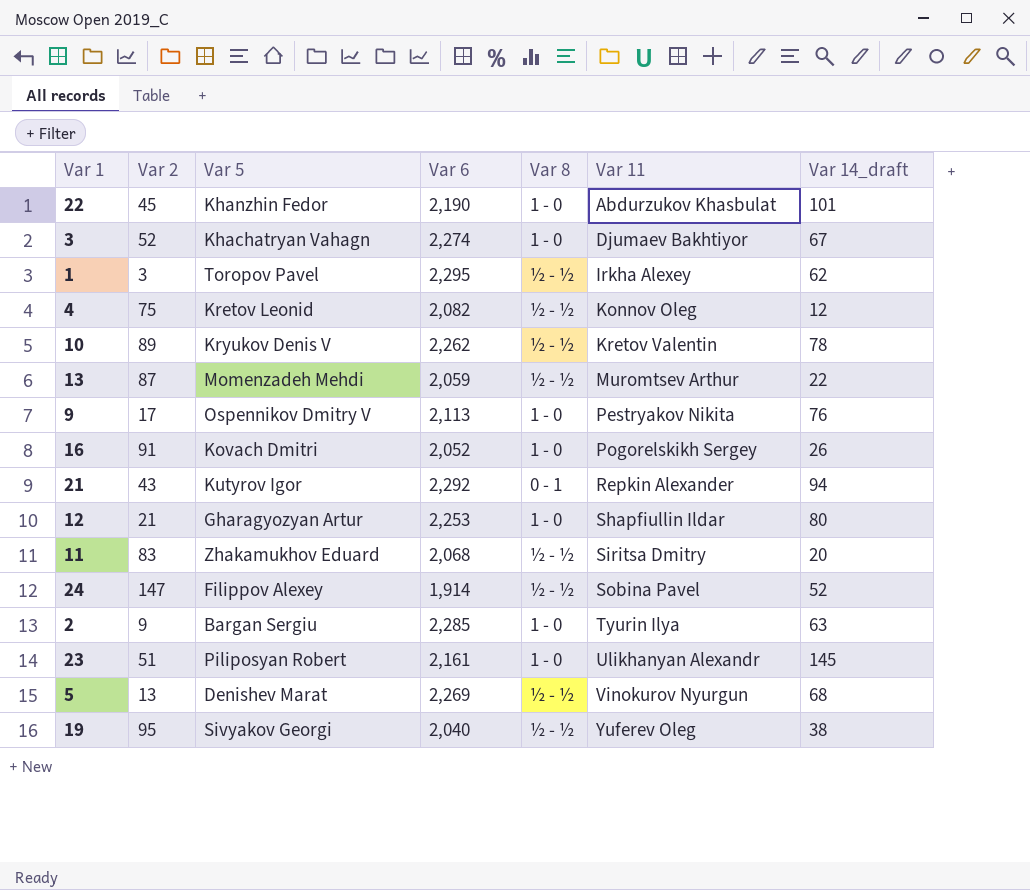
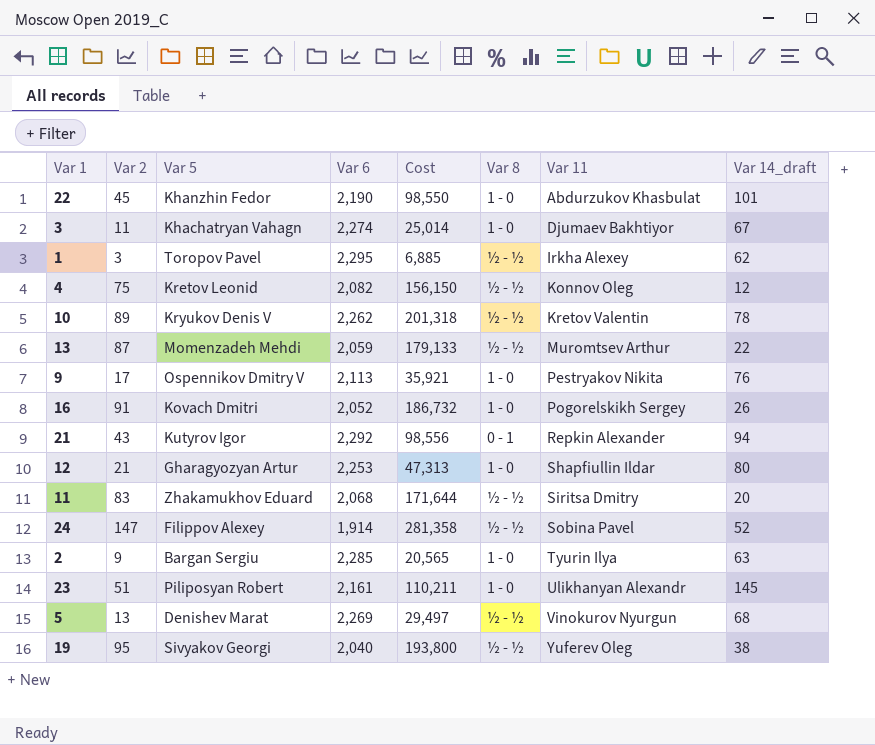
column Cost | formula: none -> [Var 2] * [Var 6]
3 | Var 2: 52 -> 11

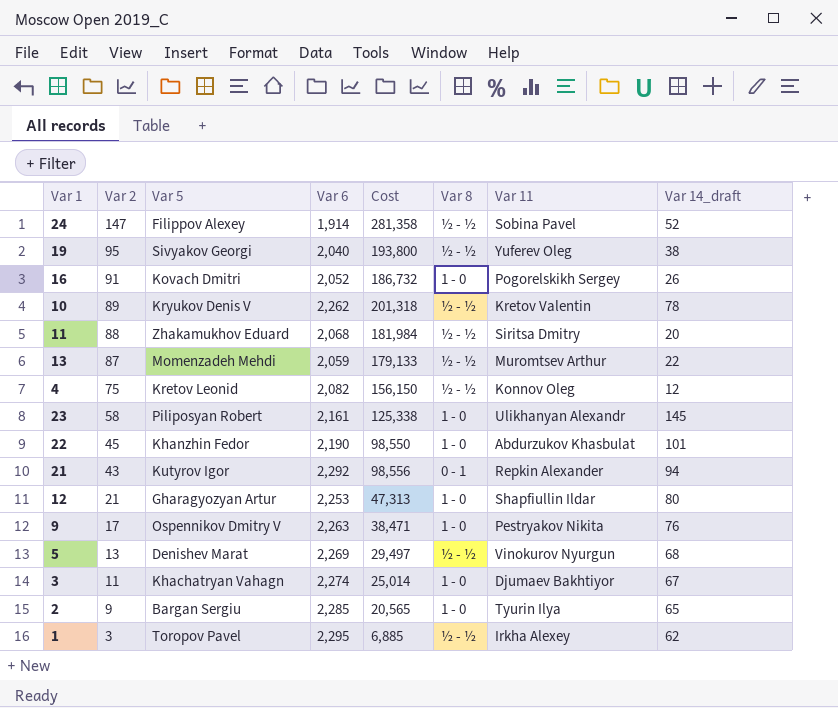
row order: Var 11 ascending -> Var 2 descending
11 | Var 2: 83 -> 88
11 | Cost: 171,644 -> 181,984
23 | Var 2: 51 -> 58
23 | Cost: 110,211 -> 125,338
9 | Var 6: 2,113 -> 2,263
9 | Cost: 35,921 -> 38,471
2 | Var 14_draft: 63 -> 65

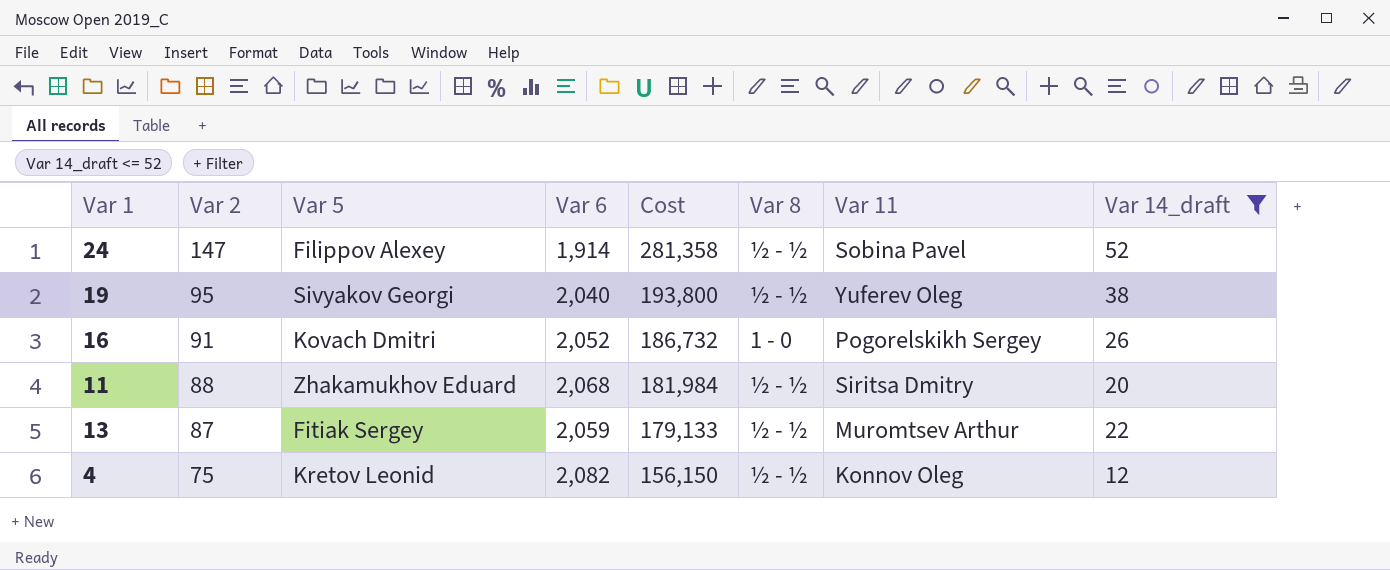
filter: none -> Var 14_draft <= 52
13 | Var 5: Momenzadeh Mehdi -> Fitiak Sergey

